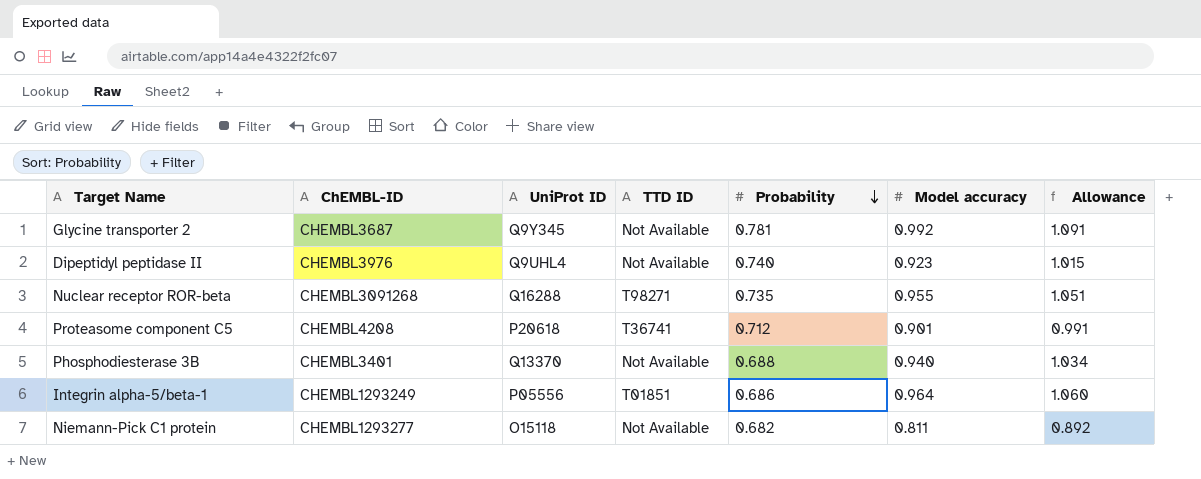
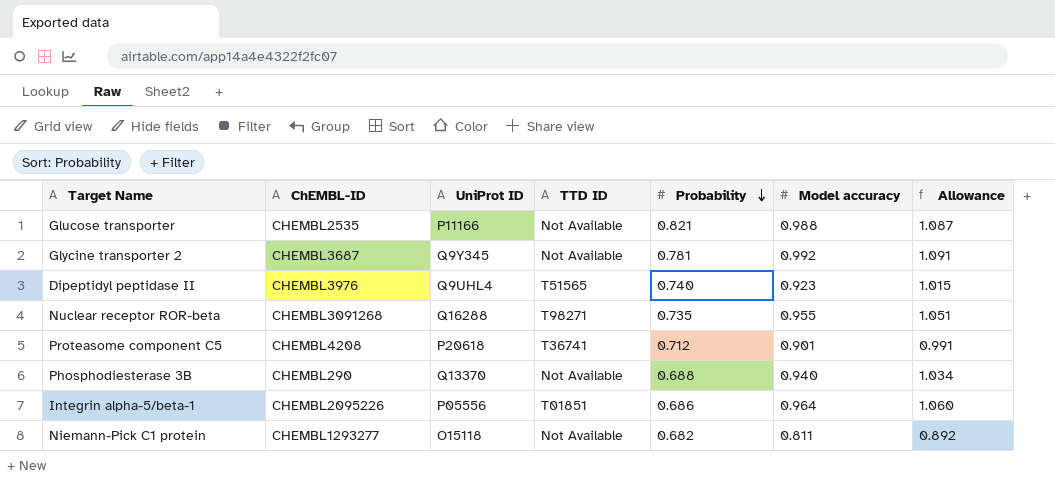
row Glucose transporter: none -> CHEMBL2535 | P11166 | Not Available | 0.821 | 0.988 | 1.087
Dipeptidyl peptidase II | TTD ID: Not Available -> T51565
Phosphodiesterase 3B | ChEMBL-ID: CHEMBL3401 -> CHEMBL290
Integrin alpha-5/beta-1 | ChEMBL-ID: CHEMBL1293249 -> CHEMBL2095226

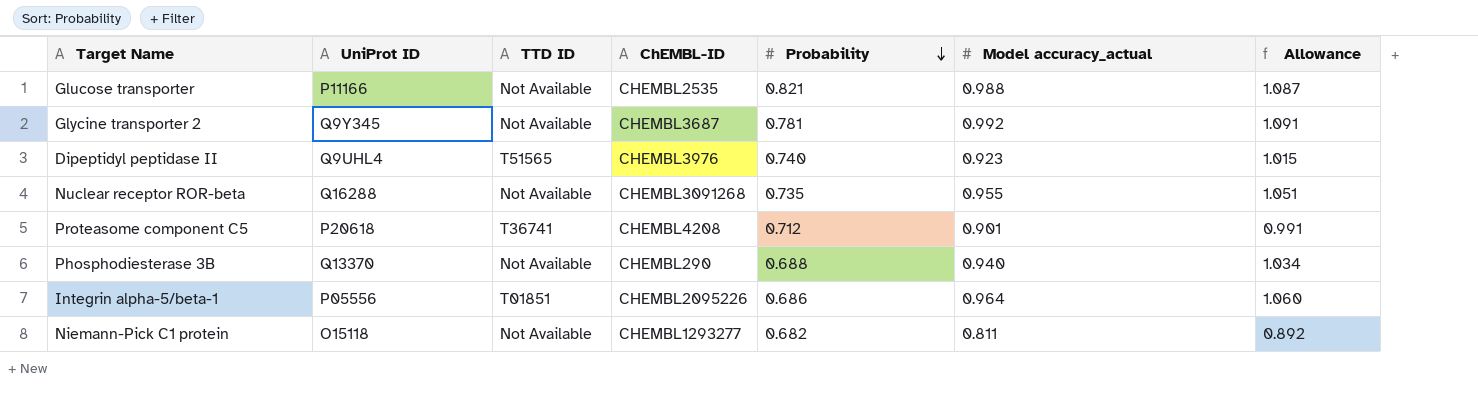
column ChEMBL-ID | position: 2 -> 4
column name: Model accuracy -> Model accuracy_actual
Nuclear receptor ROR-beta | TTD ID: T98271 -> Not Available

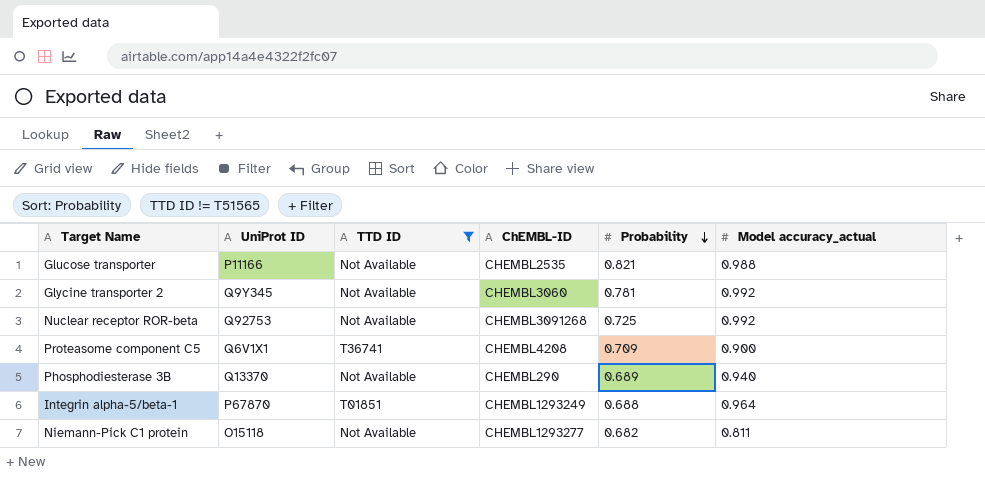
filter: none -> TTD ID != T51565
column Allowance | formula: [Model accuracy_actual] * 1.1 -> none
Glycine transporter 2 | ChEMBL-ID: CHEMBL3687 -> CHEMBL3060
Nuclear receptor ROR-beta | UniProt ID: Q16288 -> Q92753
Nuclear receptor ROR-beta | Probability: 0.735 -> 0.725
Nuclear receptor ROR-beta | Model accuracy_actual: 0.955 -> 0.992
Proteasome component C5 | UniProt ID: P20618 -> Q6V1X1
Proteasome component C5 | Probability: 0.712 -> 0.709
Proteasome component C5 | Model accuracy_actual: 0.901 -> 0.900
Phosphodiesterase 3B | Probability: 0.688 -> 0.689
Integrin alpha-5/beta-1 | UniProt ID: P05556 -> P67870
Integrin alpha-5/beta-1 | ChEMBL-ID: CHEMBL2095226 -> CHEMBL1293249
Integrin alpha-5/beta-1 | Probability: 0.686 -> 0.688

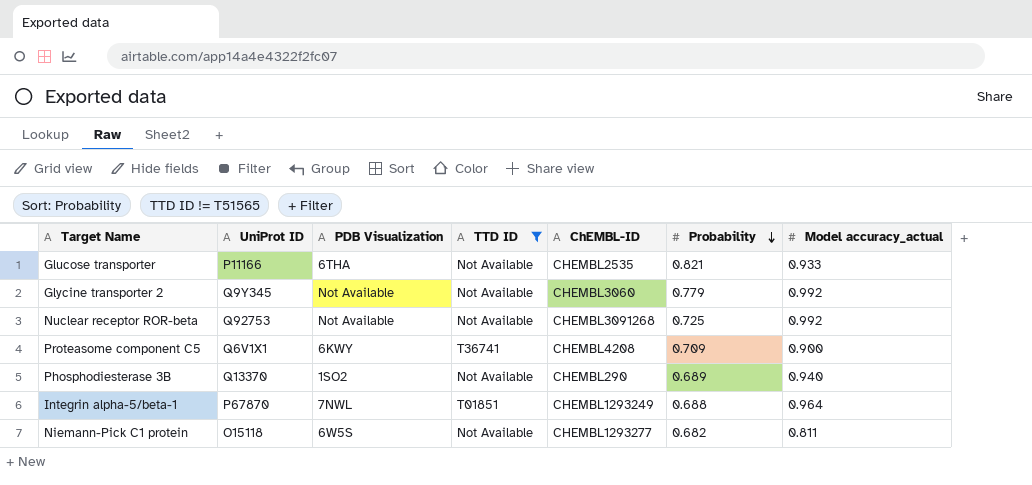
column PDB Visualization | position: none -> 3
Glucose transporter | Model accuracy_actual: 0.988 -> 0.933
Glycine transporter 2 | Probability: 0.781 -> 0.779

